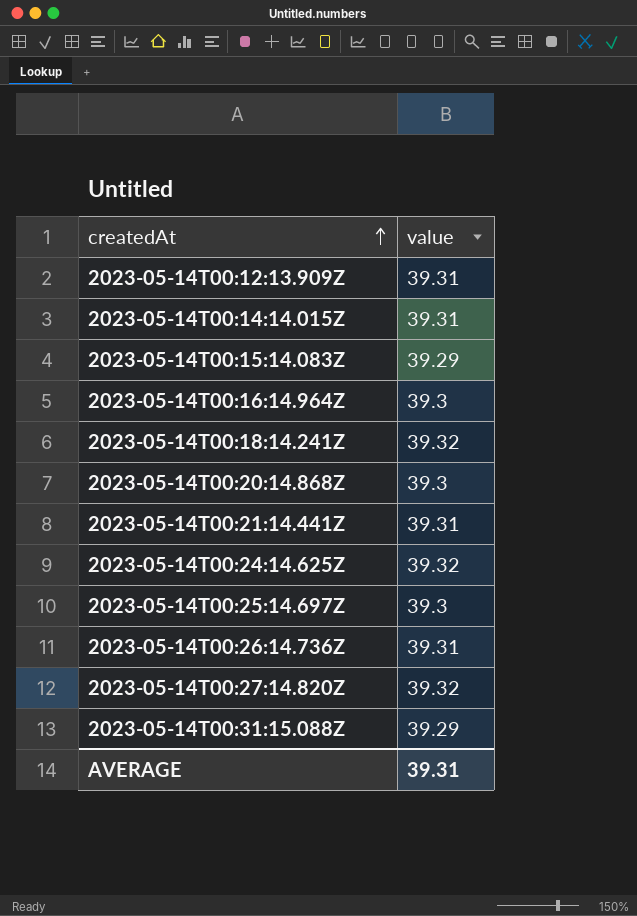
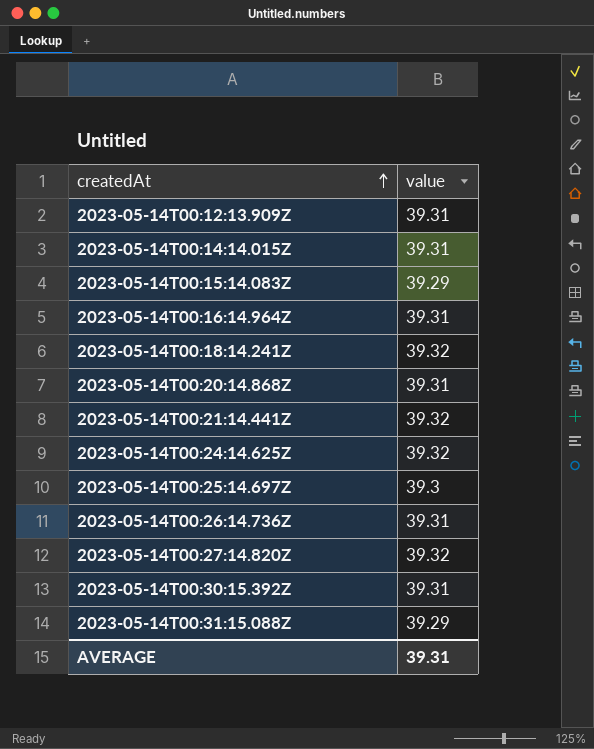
2023-05-14T00:16:14.964Z | value: 39.3 -> 39.31
2023-05-14T00:20:14.868Z | value: 39.3 -> 39.31
2023-05-14T00:21:14.441Z | value: 39.31 -> 39.32
row 2023-05-14T00:30:15.392Z: none -> 39.31

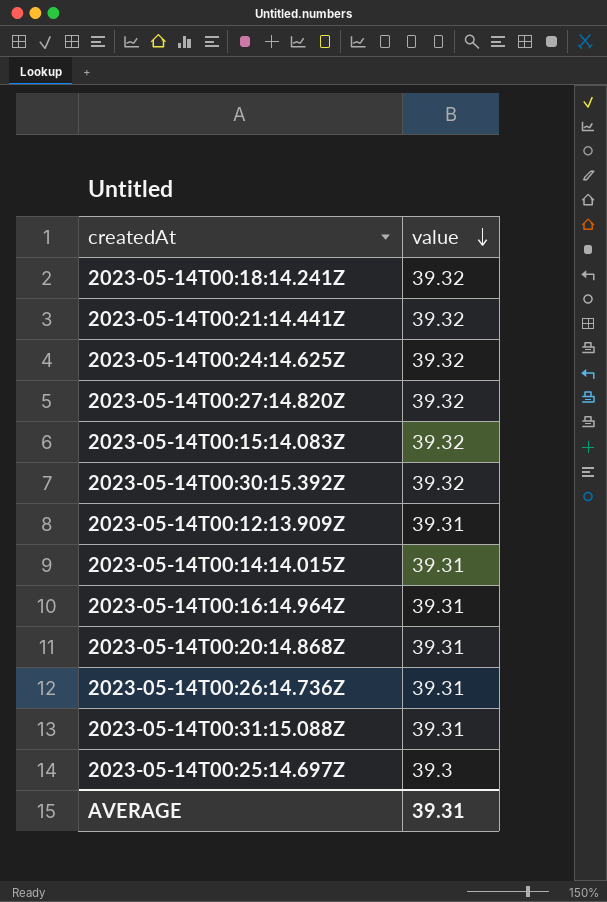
row order: createdAt ascending -> value descending
2023-05-14T00:15:14.083Z | value: 39.29 -> 39.32
2023-05-14T00:30:15.392Z | value: 39.31 -> 39.32
2023-05-14T00:31:15.088Z | value: 39.29 -> 39.31

